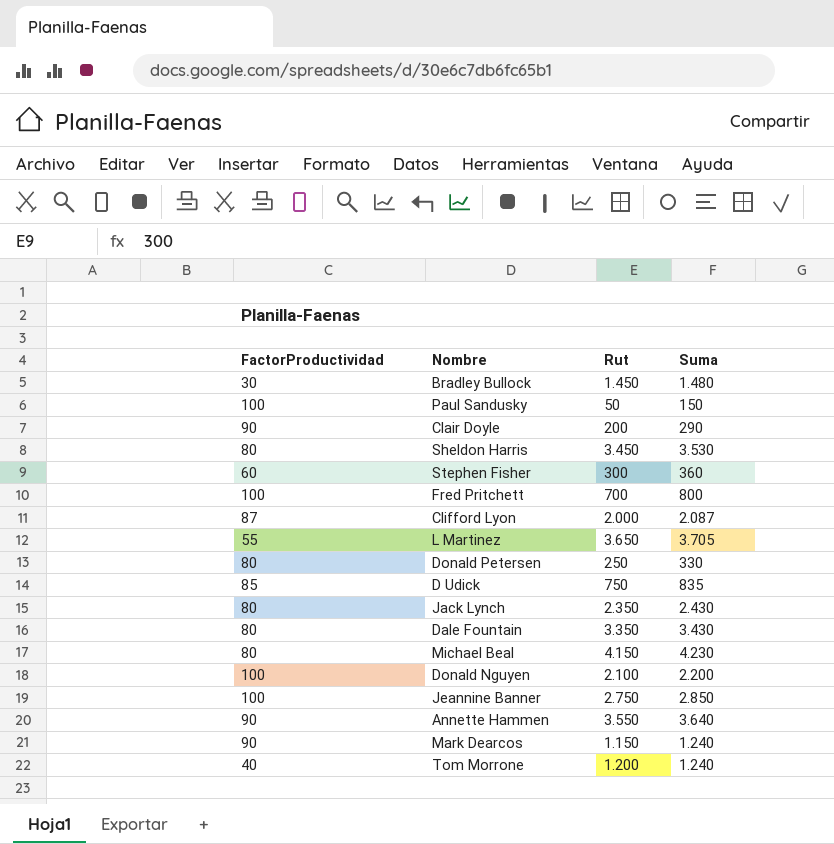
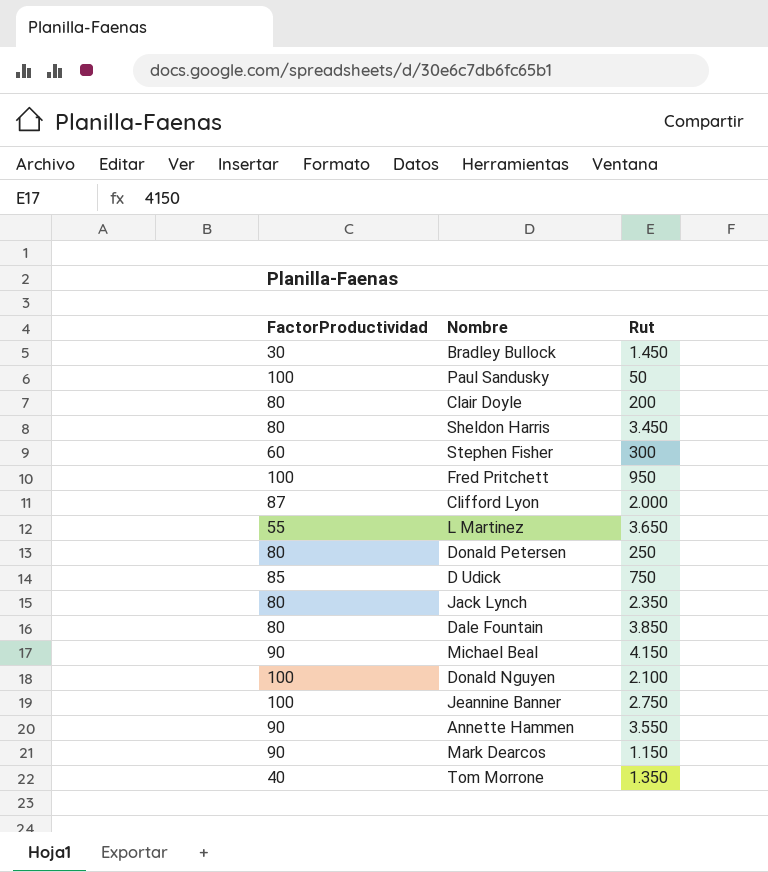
column Suma | formula: [FactorProductividad] + [Rut] -> none
Clair Doyle | FactorProductividad: 90 -> 80
Fred Pritchett | Rut: 700 -> 950
Dale Fountain | Rut: 3.350 -> 3.850
Michael Beal | FactorProductividad: 80 -> 90
Tom Morrone | Rut: 1.200 -> 1.350

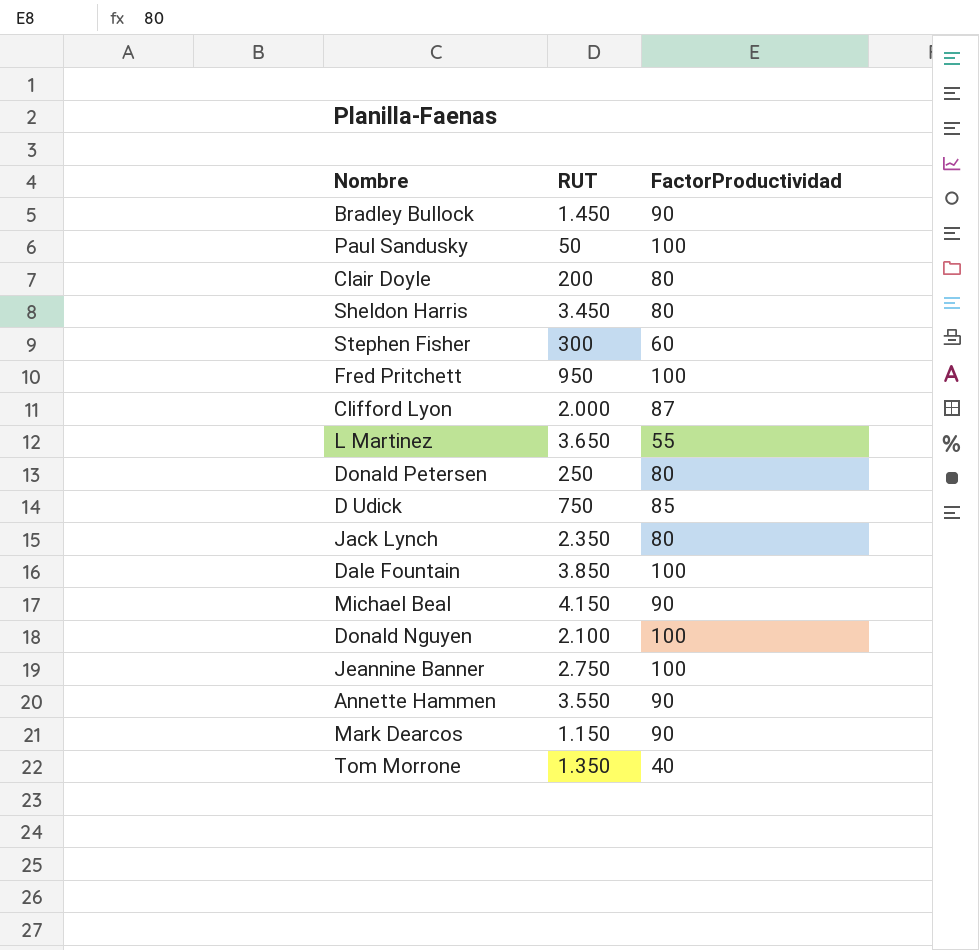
column name: Rut -> RUT
column FactorProductividad | position: 1 -> 3
Bradley Bullock | FactorProductividad: 30 -> 90
Dale Fountain | FactorProductividad: 80 -> 100

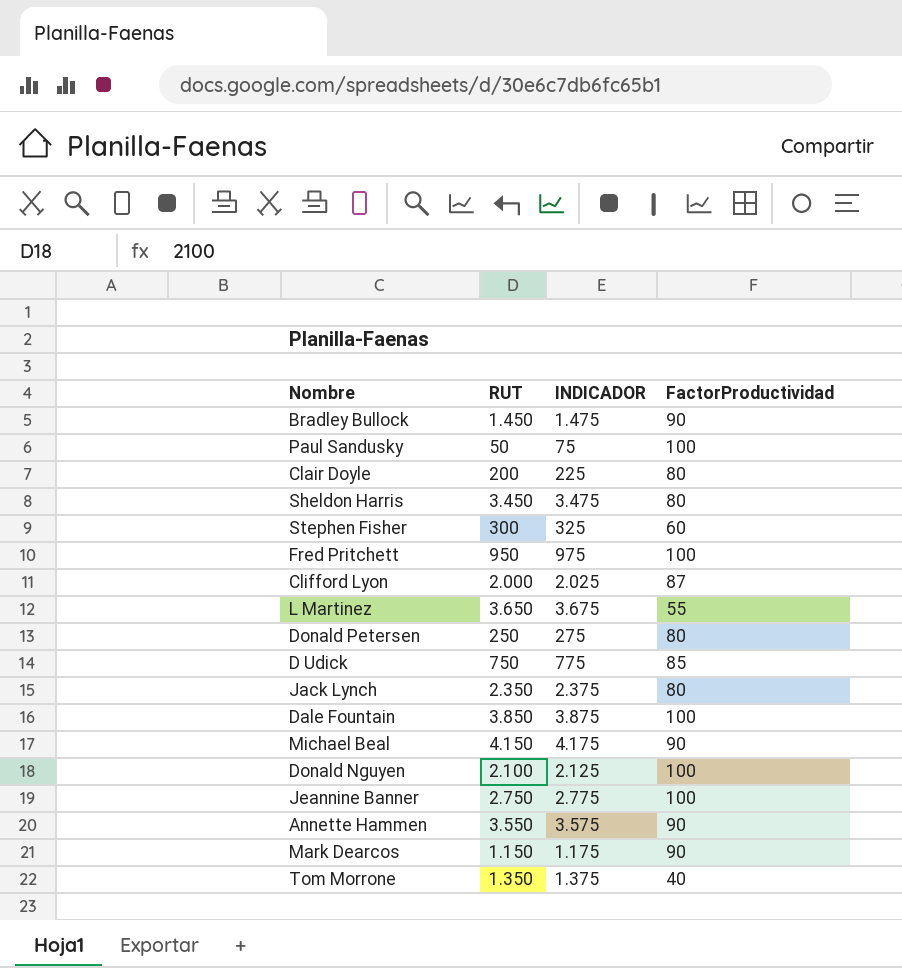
column INDICADOR | formula: none -> [RUT] + 25

